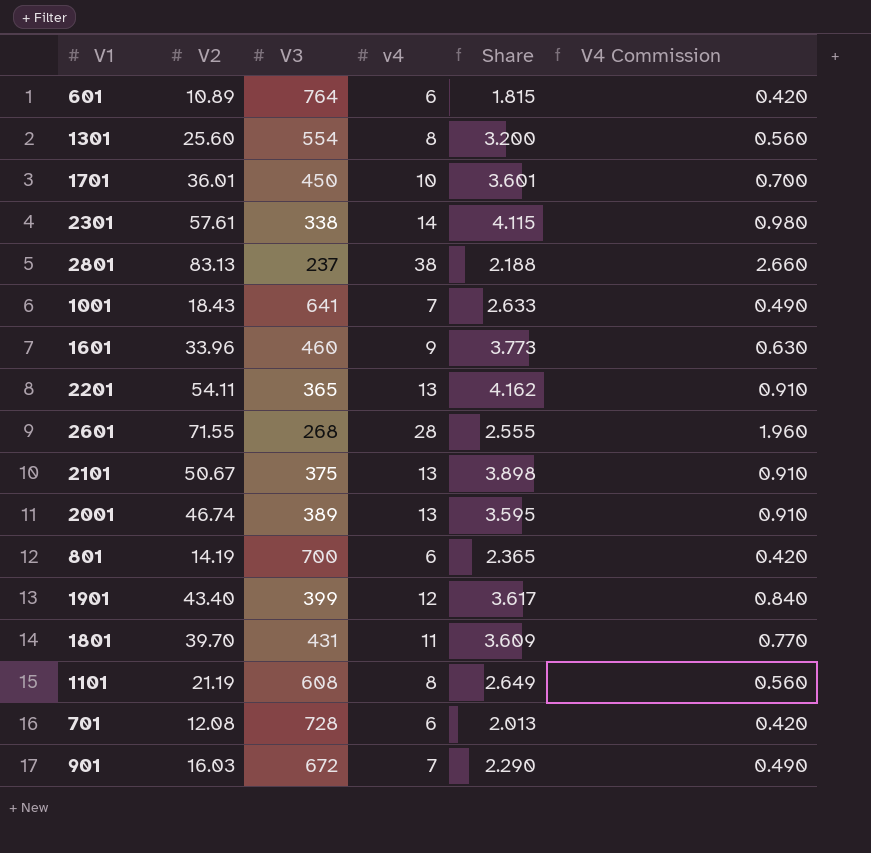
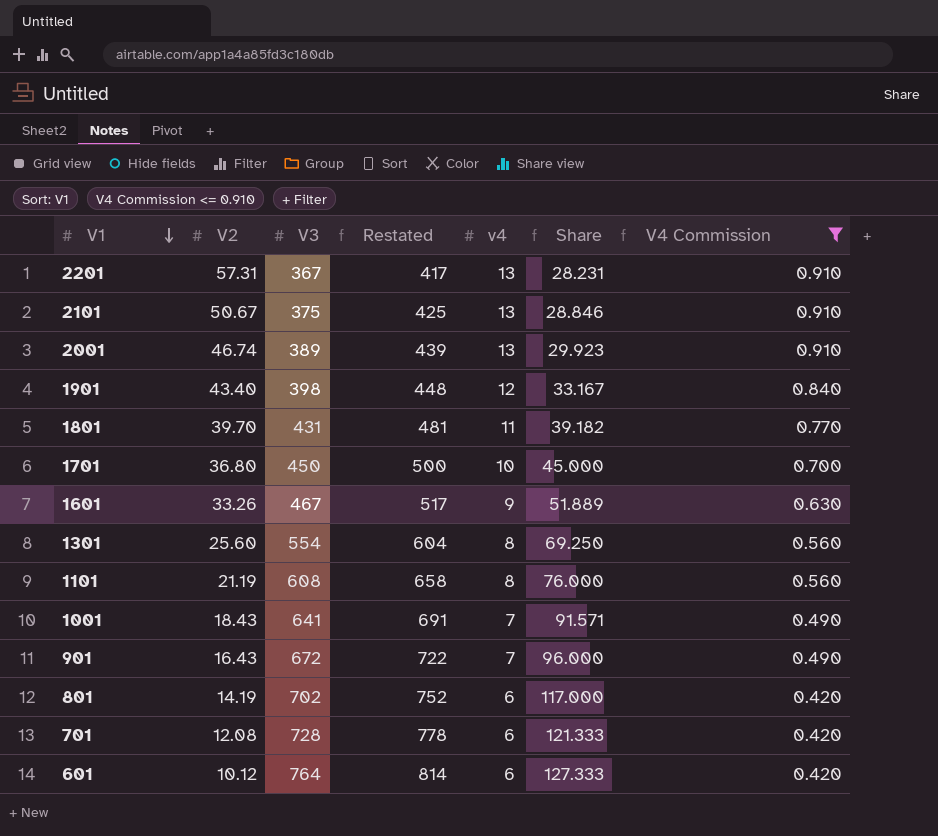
filter: none -> V4 Commission <= 0.910
row order: none -> V1 descending
column Restated | formula: none -> [V3] + 50
column Share | formula: [V2] / [v4] -> [V3] / [v4]
2201 | V2: 54.11 -> 57.31
2201 | V3: 365 -> 367
1901 | V3: 399 -> 398
1701 | V2: 36.01 -> 36.80
1601 | V2: 33.96 -> 33.26
1601 | V3: 460 -> 467
901 | V2: 16.03 -> 16.43
801 | V3: 700 -> 702
601 | V2: 10.89 -> 10.12

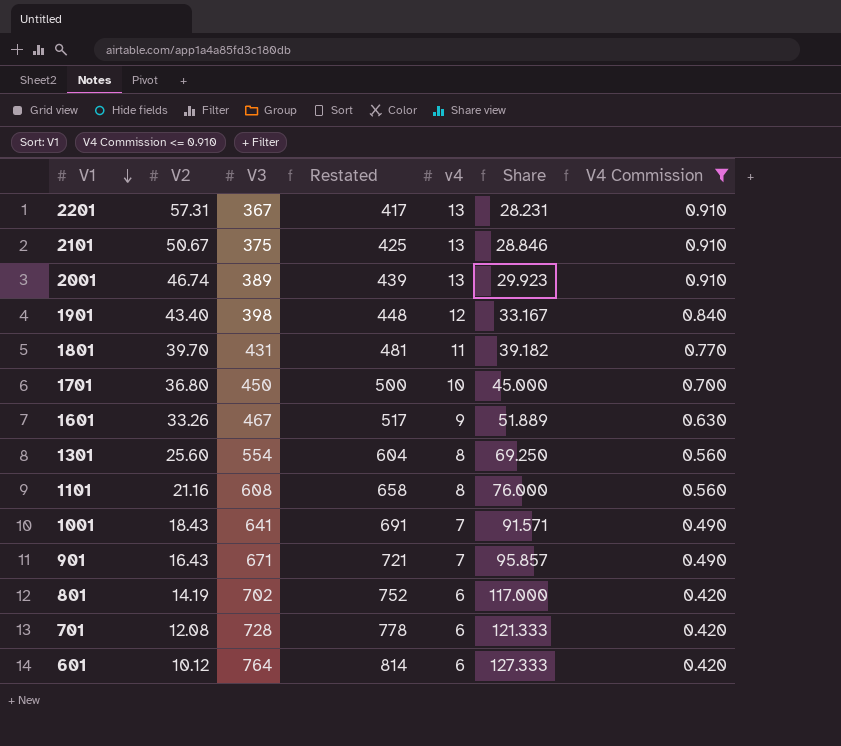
1101 | V2: 21.19 -> 21.16
901 | V3: 672 -> 671
901 | Restated: 722 -> 721
901 | Share: 96.000 -> 95.857

